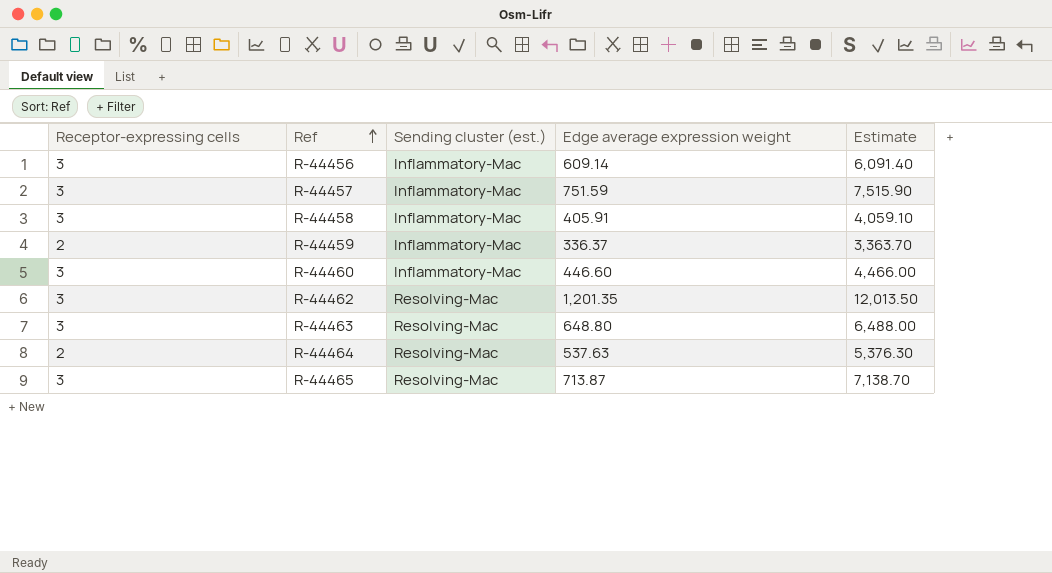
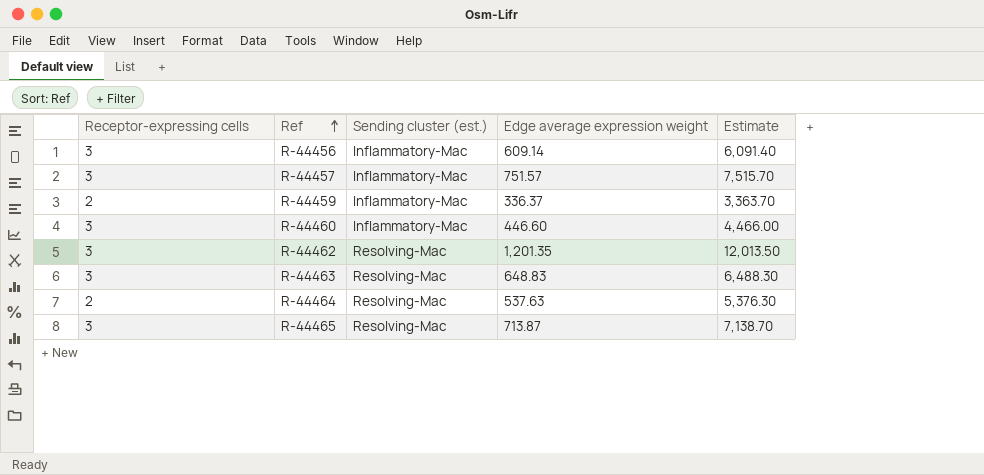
row R-44458: 3 | Inflammatory-Mac | 405.91 | 4,059.10 -> none
R-44457 | Edge average expression weight: 751.59 -> 751.57
R-44457 | Estimate: 7,515.90 -> 7,515.70
R-44463 | Edge average expression weight: 648.80 -> 648.83
R-44463 | Estimate: 6,488.00 -> 6,488.30

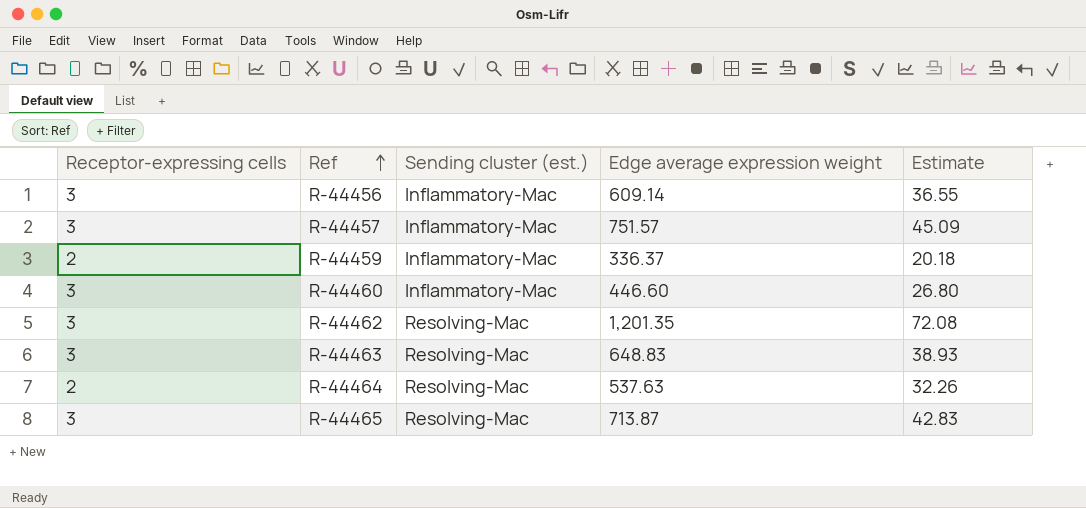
column Estimate | formula: [Edge average expression weight] * 10 -> [Edge average expression weight] * 0.06

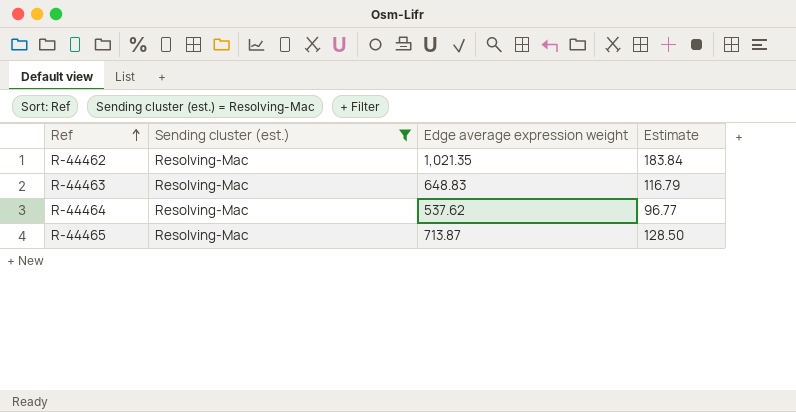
filter: none -> Sending cluster (est.) = Resolving-Mac
column Receptor-expressing cells | position: 1 -> none
column Estimate | formula: [Edge average expression weight] * 0.06 -> [Edge average expression weight] * 0.18
R-44462 | Edge average expression weight: 1,201.35 -> 1,021.35
R-44464 | Edge average expression weight: 537.63 -> 537.62

